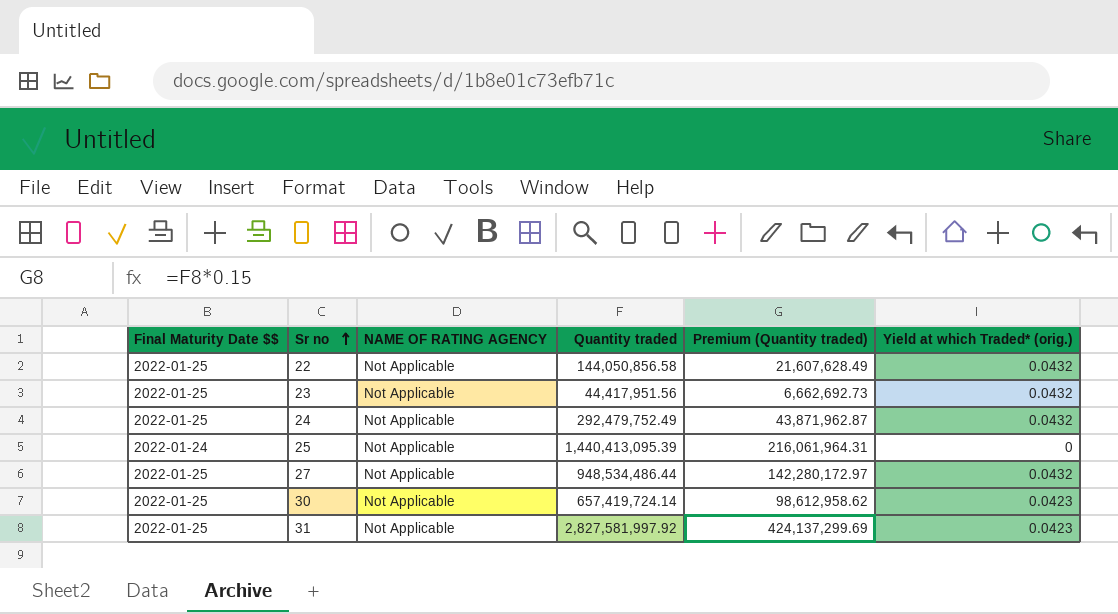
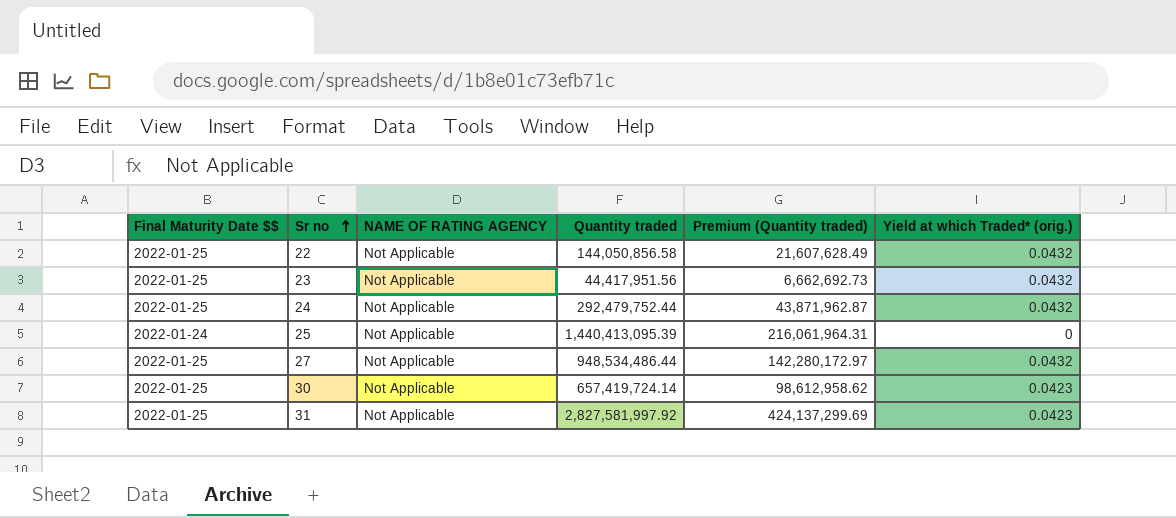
24 | Quantity traded: 292,479,752.49 -> 292,479,752.44

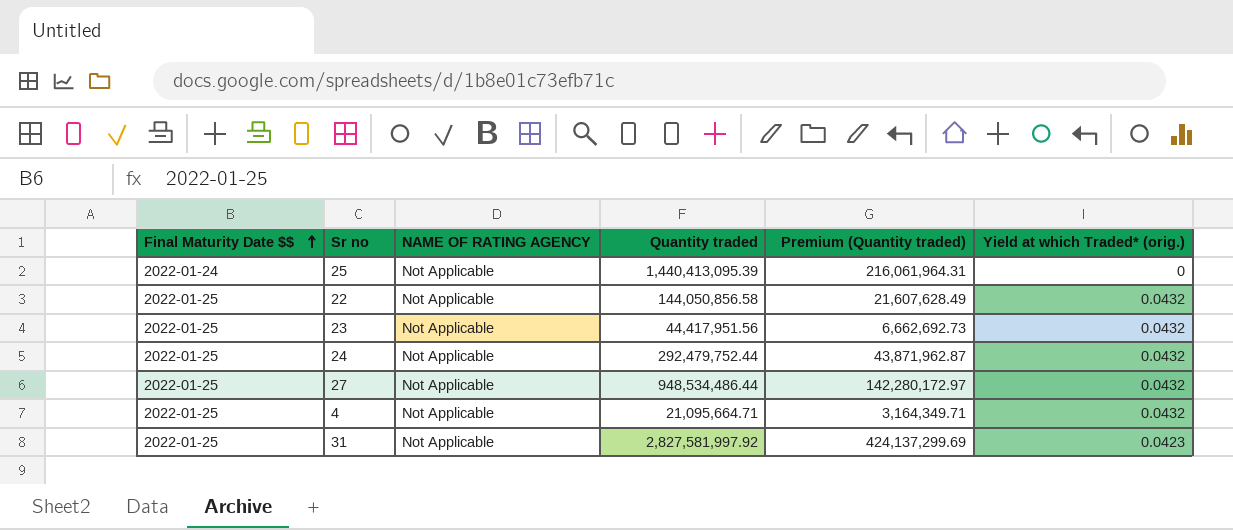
row order: Sr no ascending -> Final Maturity Date $$ ascending
row 30: 2022-01-25 | Not Applicable | 657,419,724.14 | 98,612,958.62 | 0.0423 -> none
row 4: none -> 2022-01-25 | Not Applicable | 21,095,664.71 | 3,164,349.71 | 0.0432

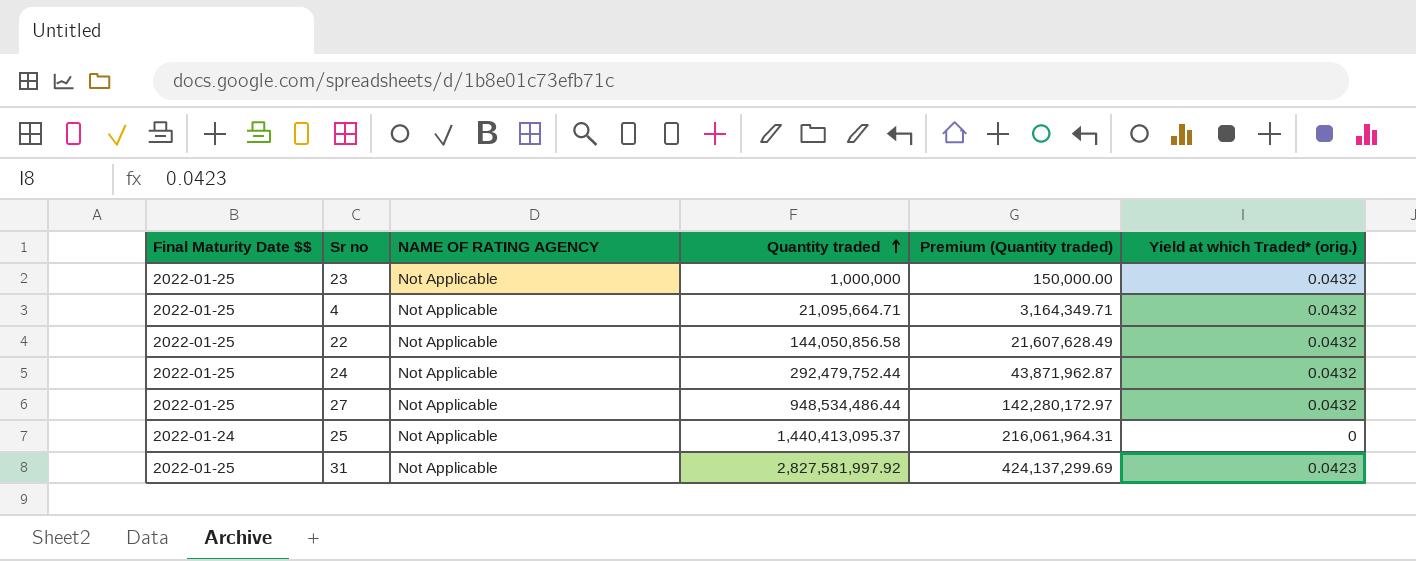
row order: Final Maturity Date $$ ascending -> Quantity traded ascending
23 | Quantity traded: 44,417,951.56 -> 1,000,000
23 | Premium (Quantity traded): 6,662,692.73 -> 150,000.00
25 | Quantity traded: 1,440,413,095.39 -> 1,440,413,095.37

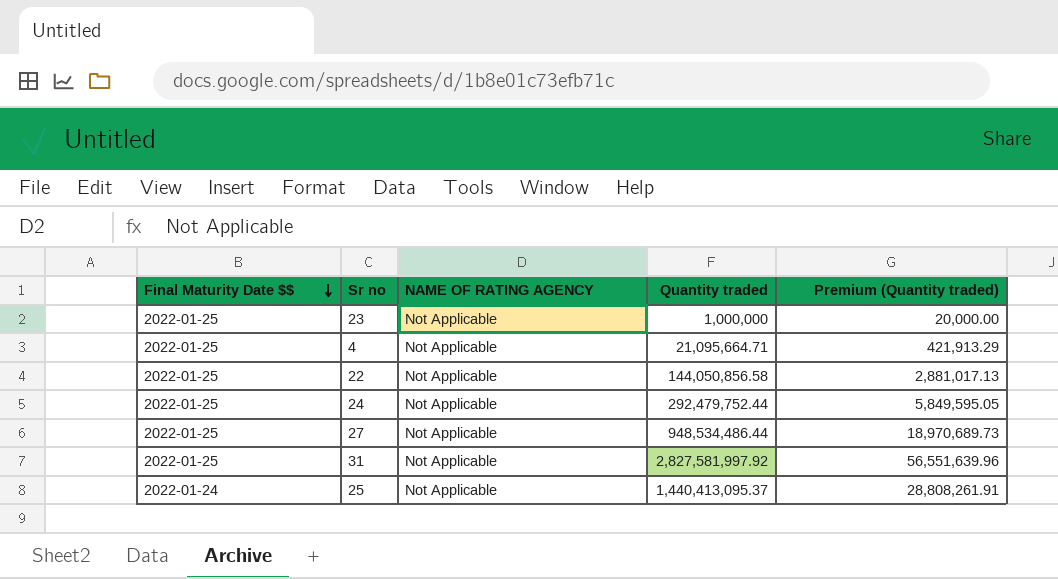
row order: Quantity traded ascending -> Final Maturity Date $$ descending
column Yield at which Traded* (orig.) | position: 6 -> none
column Premium (Quantity traded) | formula: [Quantity traded] * 0.15 -> [Quantity traded] * 0.02

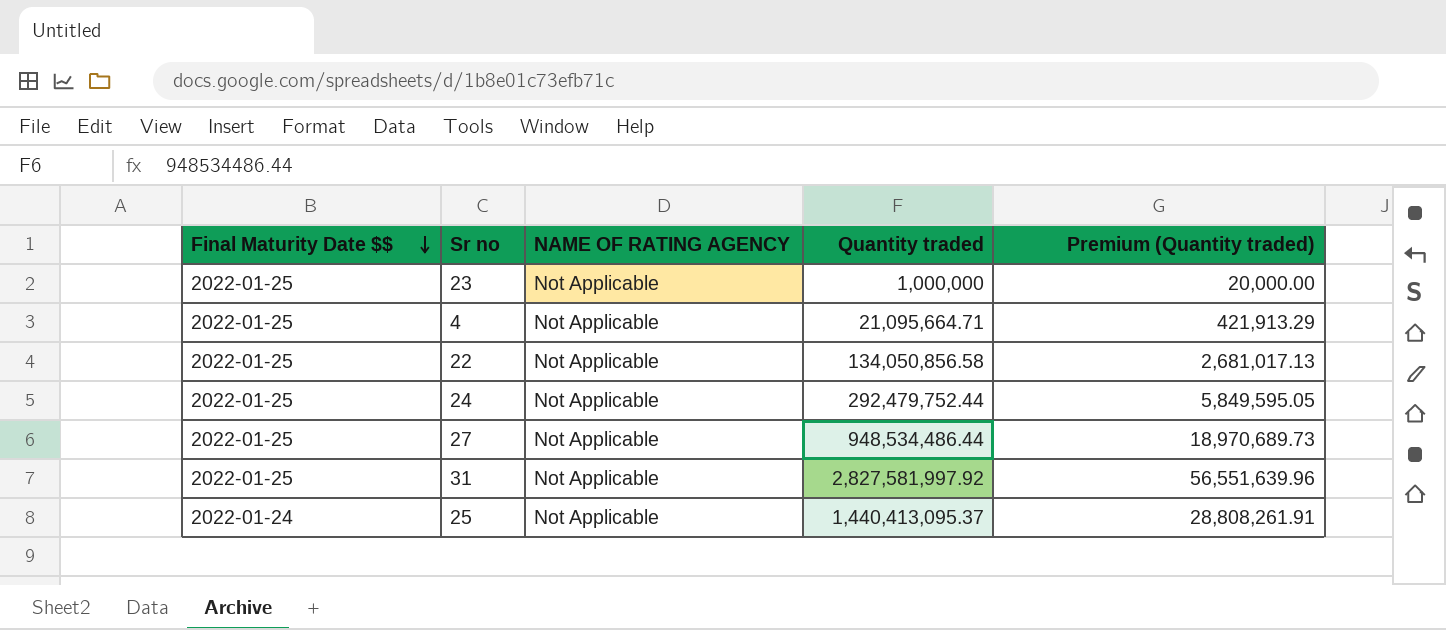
22 | Quantity traded: 144,050,856.58 -> 134,050,856.58
22 | Premium (Quantity traded): 2,881,017.13 -> 2,681,017.13

